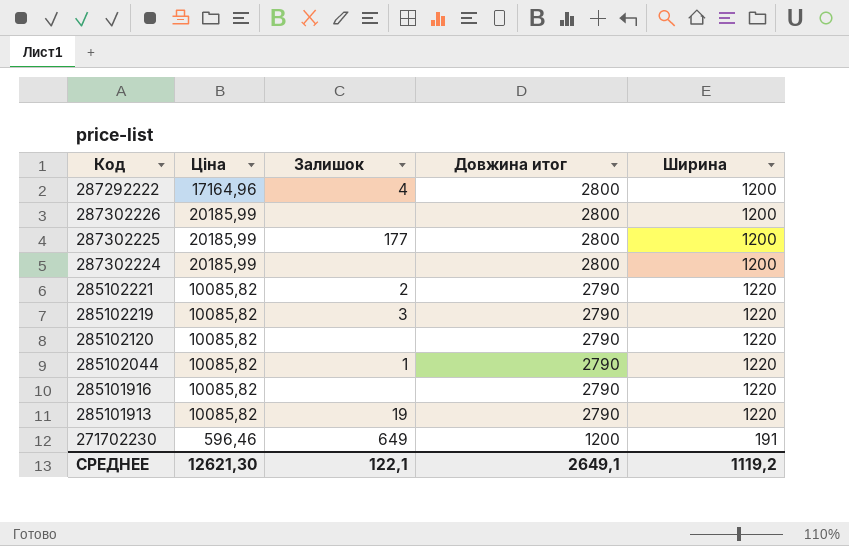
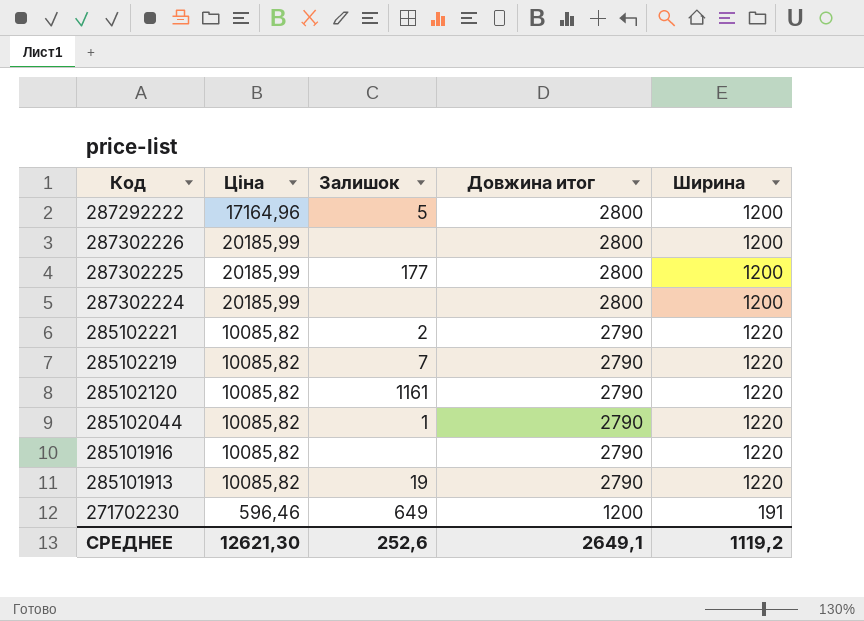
287292222 | Залишок: 4 -> 5
285102219 | Залишок: 3 -> 7
285102120 | Залишок: none -> 1161
СРЕДНЕЕ | Залишок: 122,1 -> 252,6

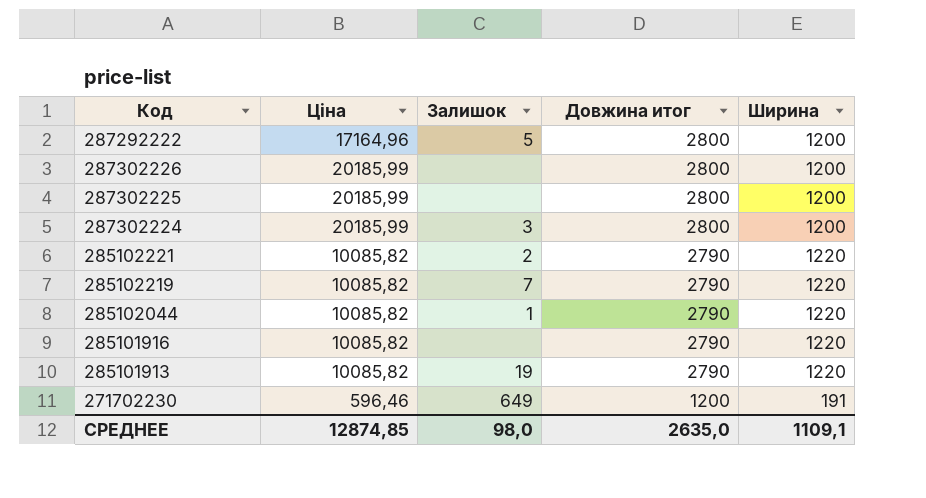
row 285102120: 10085,82 | 1161 | 2790 | 1220 -> none
287302225 | Залишок: 177 -> none
287302224 | Залишок: none -> 3
СРЕДНЕЕ | Ціна: 12621,30 -> 12874,85
СРЕДНЕЕ | Залишок: 252,6 -> 98,0
СРЕДНЕЕ | Довжина итог: 2649,1 -> 2635,0
СРЕДНЕЕ | Ширина: 1119,2 -> 1109,1

